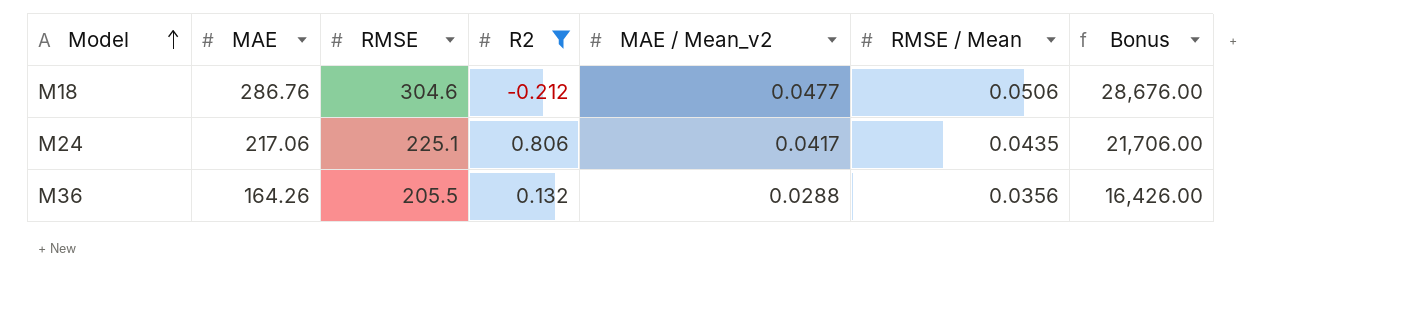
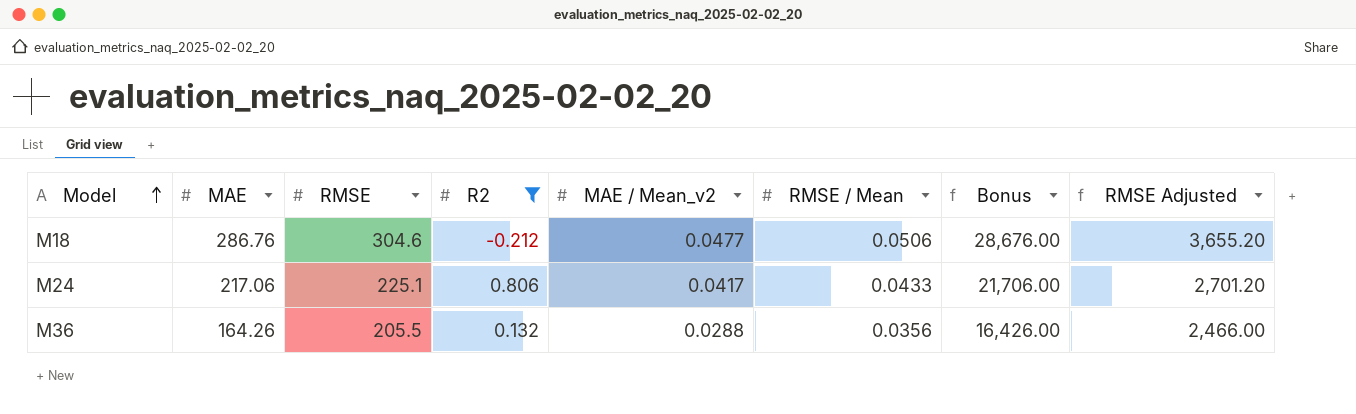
column RMSE Adjusted | formula: none -> [RMSE] * 12
M24 | RMSE / Mean: 0.0435 -> 0.0433

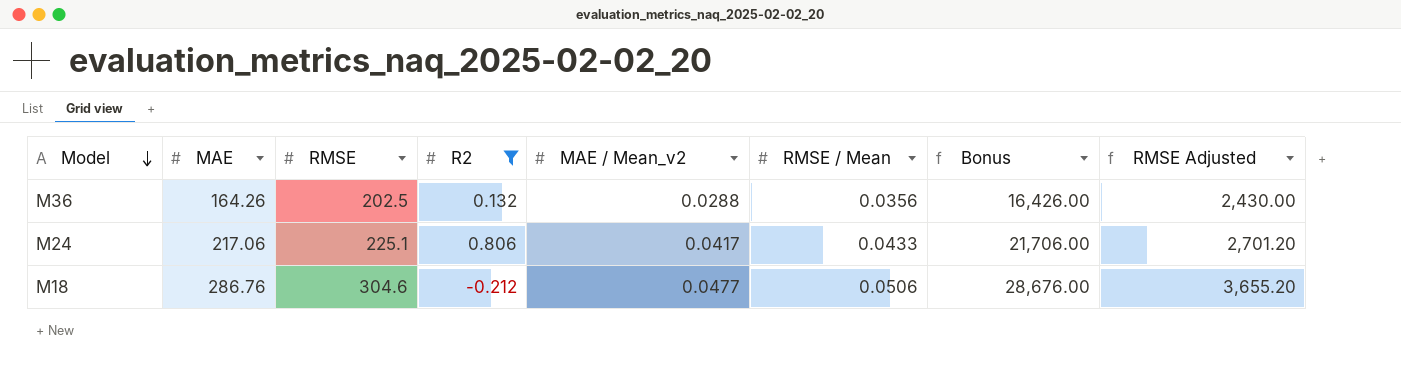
row order: Model ascending -> Model descending
M36 | RMSE: 205.5 -> 202.5
M36 | RMSE Adjusted: 2,466.00 -> 2,430.00

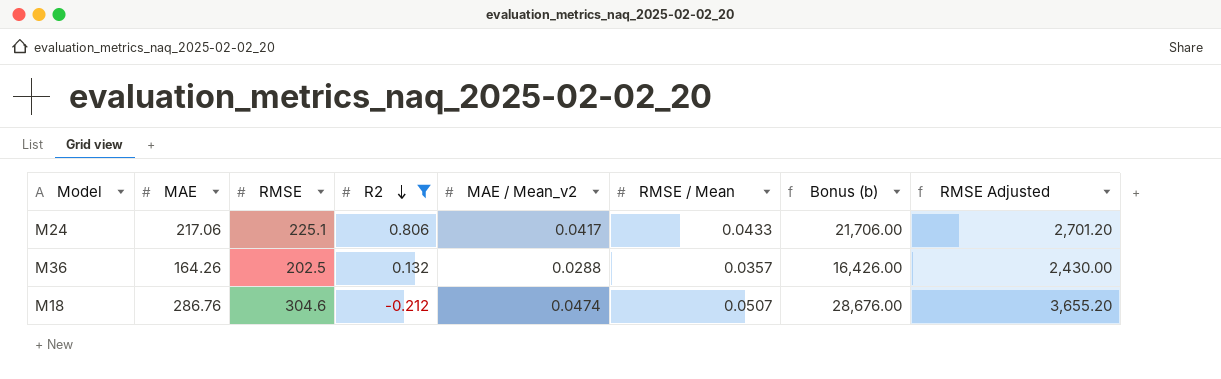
row order: Model descending -> R2 descending
column name: Bonus -> Bonus (b)
M36 | RMSE / Mean: 0.0356 -> 0.0357
M18 | MAE / Mean_v2: 0.0477 -> 0.0474
M18 | RMSE / Mean: 0.0506 -> 0.0507

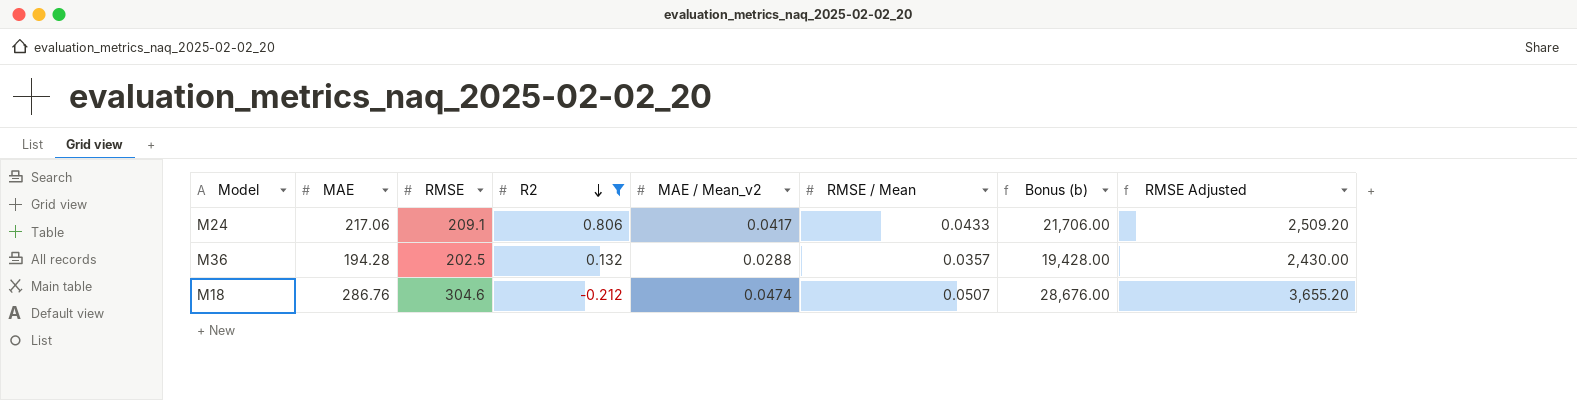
M24 | RMSE: 225.1 -> 209.1
M24 | RMSE Adjusted: 2,701.20 -> 2,509.20
M36 | MAE: 164.26 -> 194.28
M36 | Bonus (b): 16,426.00 -> 19,428.00

